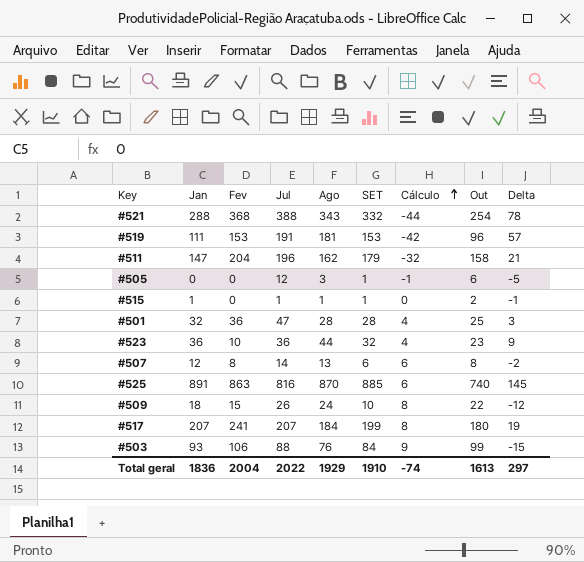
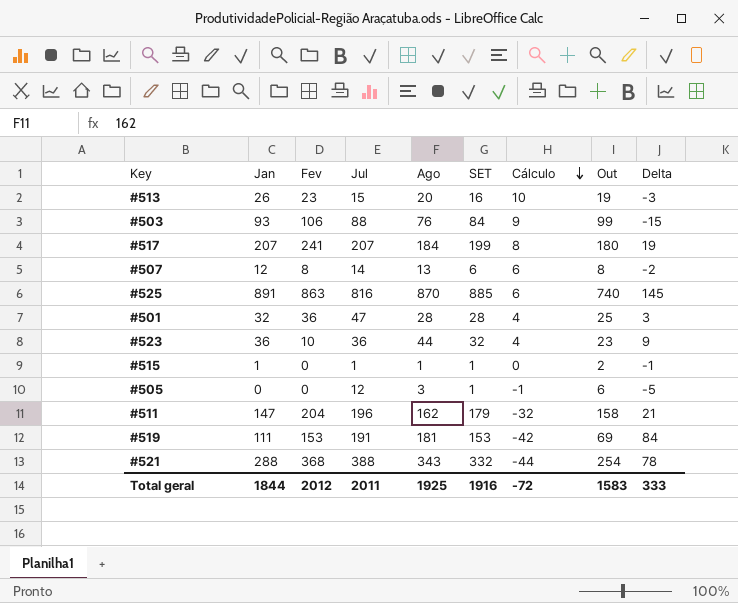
row order: Cálculo ascending -> Cálculo descending
row #509: 18 | 15 | 26 | 24 | 10 | 8 | 22 | -12 -> none
row #513: none -> 26 | 23 | 15 | 20 | 16 | 10 | 19 | -3
#519 | Out: 96 -> 69
#519 | Delta: 57 -> 84
Total geral | Jan: 1836 -> 1844
Total geral | Fev: 2004 -> 2012
Total geral | Jul: 2022 -> 2011
Total geral | Ago: 1929 -> 1925
Total geral | SET: 1910 -> 1916
Total geral | Cálculo: -74 -> -72
Total geral | Out: 1613 -> 1583
Total geral | Delta: 297 -> 333

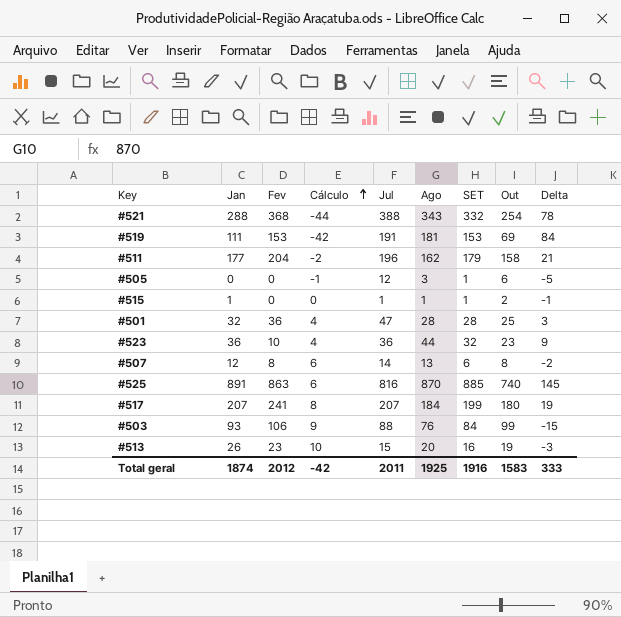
row order: Cálculo descending -> Cálculo ascending
column Cálculo | position: 7 -> 4
#511 | Jan: 147 -> 177
#511 | Cálculo: -32 -> -2
Total geral | Jan: 1844 -> 1874
Total geral | Cálculo: -72 -> -42

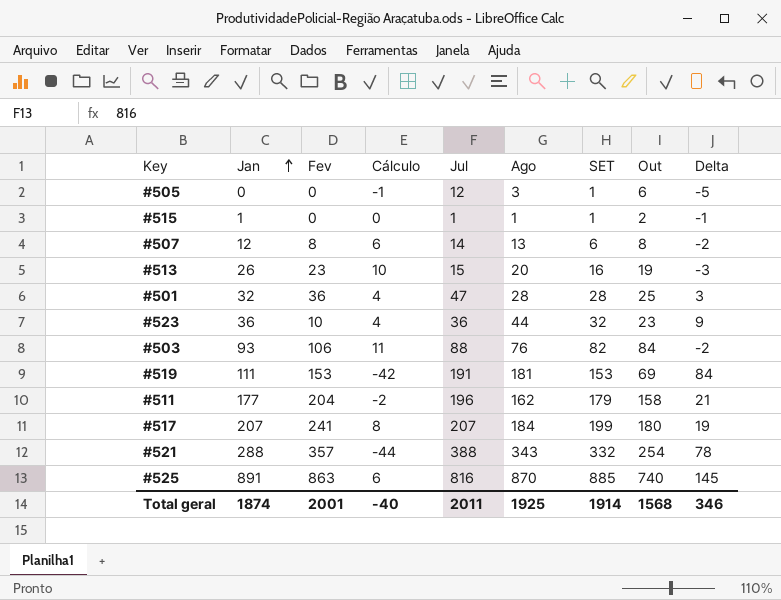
row order: Cálculo ascending -> Jan ascending
#503 | Cálculo: 9 -> 11
#503 | SET: 84 -> 82
#503 | Out: 99 -> 84
#503 | Delta: -15 -> -2
#521 | Fev: 368 -> 357
Total geral | Fev: 2012 -> 2001
Total geral | Cálculo: -42 -> -40
Total geral | SET: 1916 -> 1914
Total geral | Out: 1583 -> 1568
Total geral | Delta: 333 -> 346

